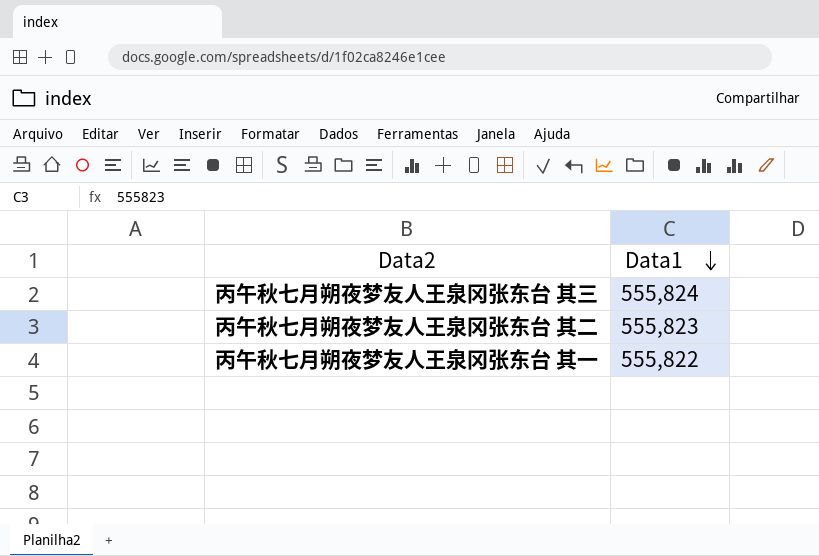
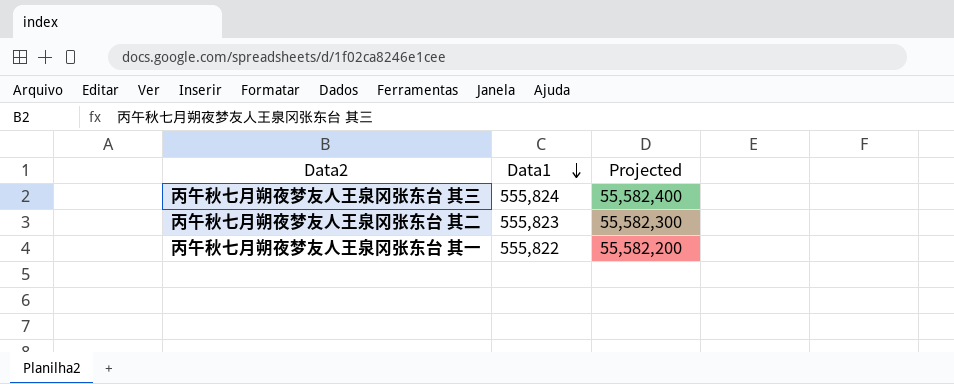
column Projected | formula: none -> [Data1] * 100

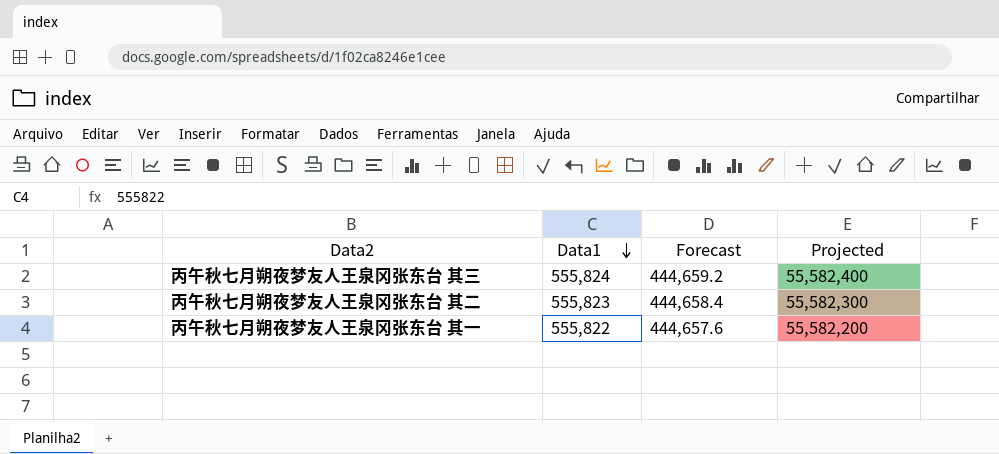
column Forecast | formula: none -> [Data1] * 0.8

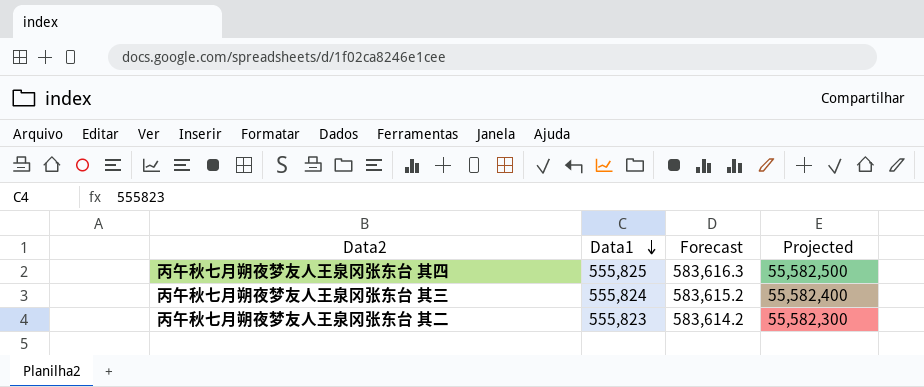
column Forecast | formula: [Data1] * 0.8 -> [Data1] * 1.05
row 丙午秋七月朔夜梦友人王泉冈张东台 其一: 555,822 | 444,657.6 | 55,582,200 -> none
row 丙午秋七月朔夜梦友人王泉冈张东台 其四: none -> 555,825 | 583,616.3 | 55,582,500

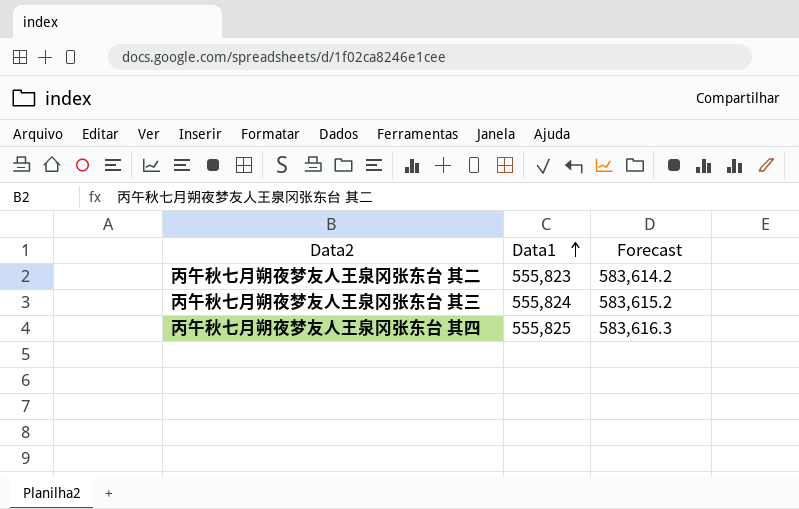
row order: Data1 descending -> Data1 ascending
column Projected | formula: [Data1] * 100 -> none

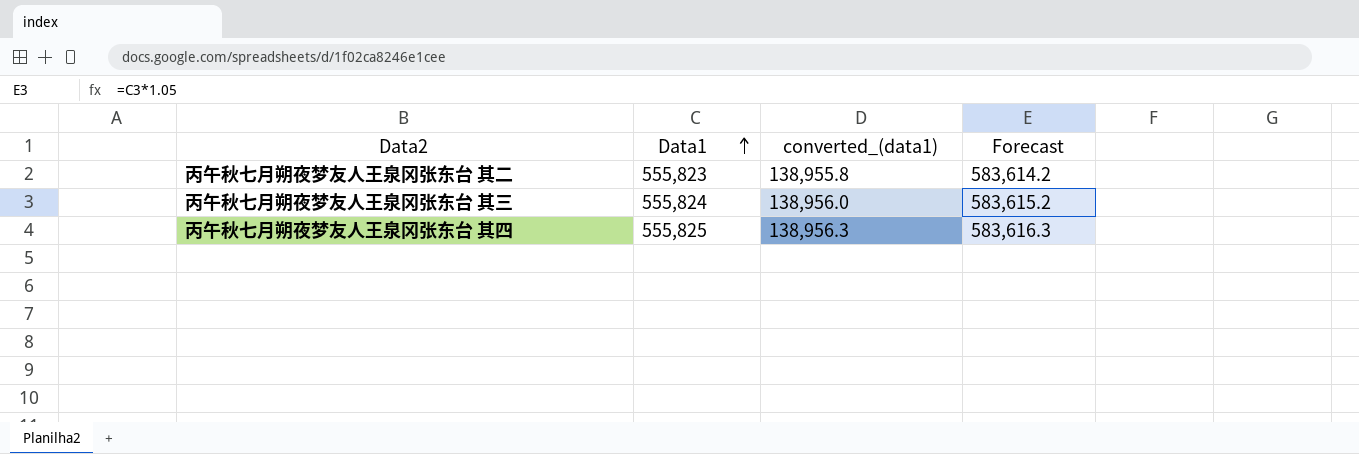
column converted_(data1) | formula: none -> [Data1] * 0.25

